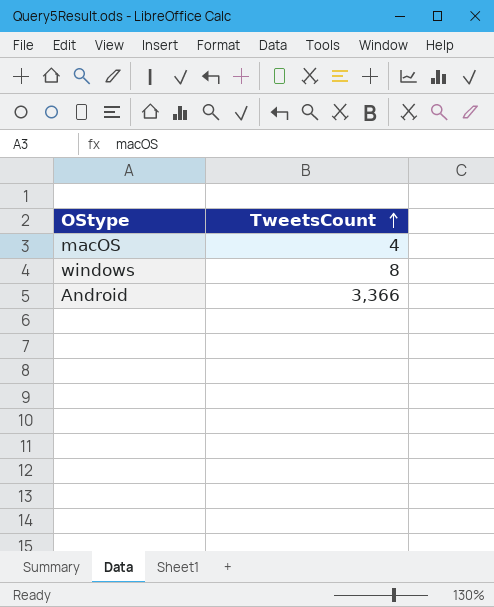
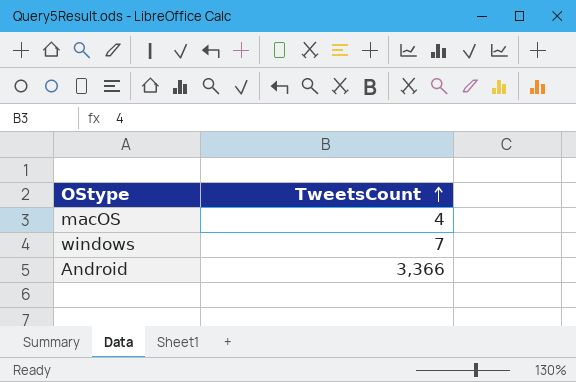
windows | TweetsCount: 8 -> 7

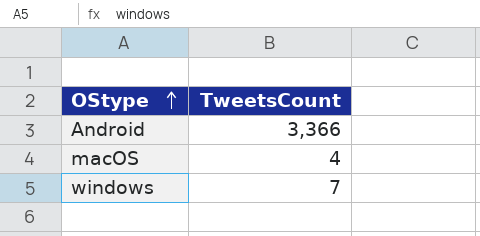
row order: TweetsCount ascending -> OStype ascending

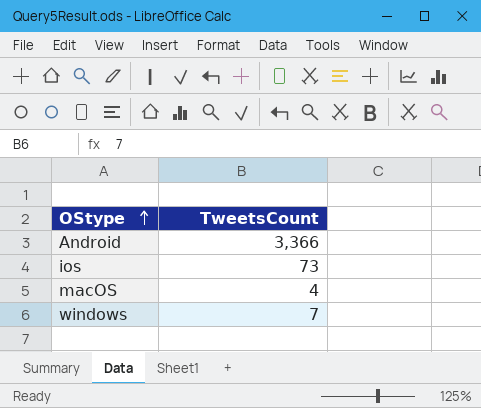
row ios: none -> 73

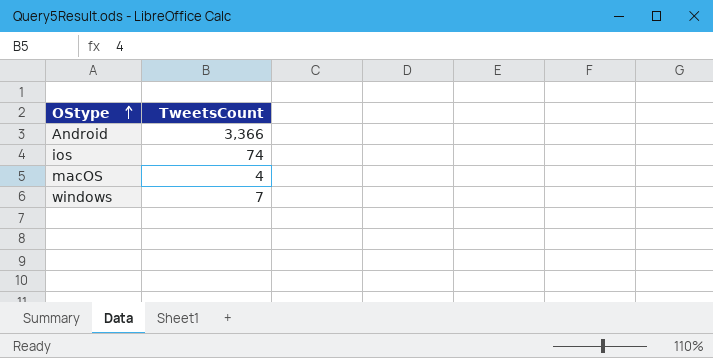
ios | TweetsCount: 73 -> 74

